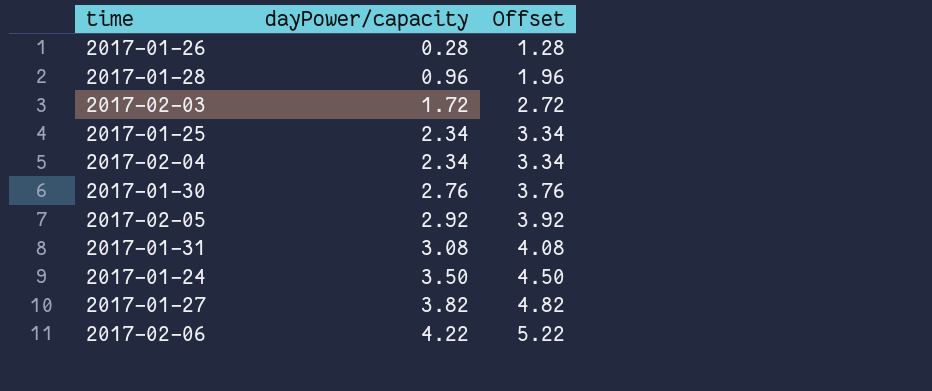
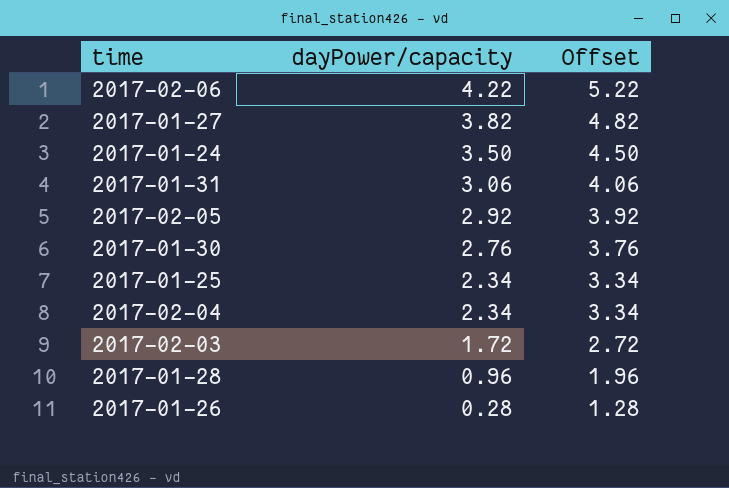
row order: dayPower/capacity ascending -> dayPower/capacity descending
2017-01-31 | dayPower/capacity: 3.08 -> 3.06
2017-01-31 | Offset: 4.08 -> 4.06

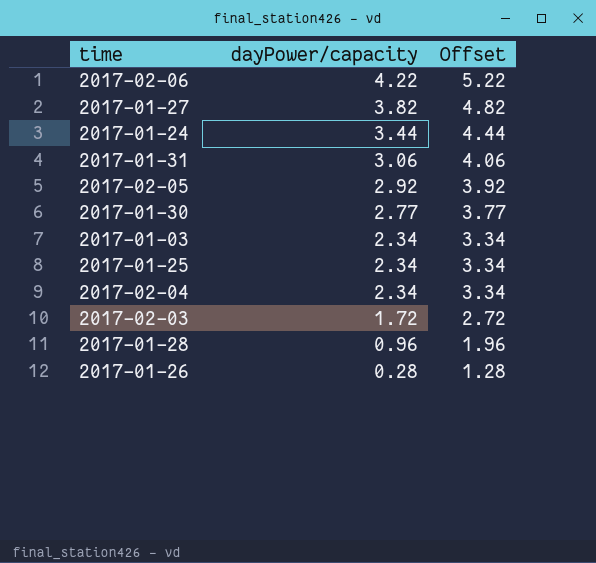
2017-01-24 | dayPower/capacity: 3.50 -> 3.44
2017-01-24 | Offset: 4.50 -> 4.44
2017-01-30 | dayPower/capacity: 2.76 -> 2.77
2017-01-30 | Offset: 3.76 -> 3.77
row 2017-01-03: none -> 2.34 | 3.34

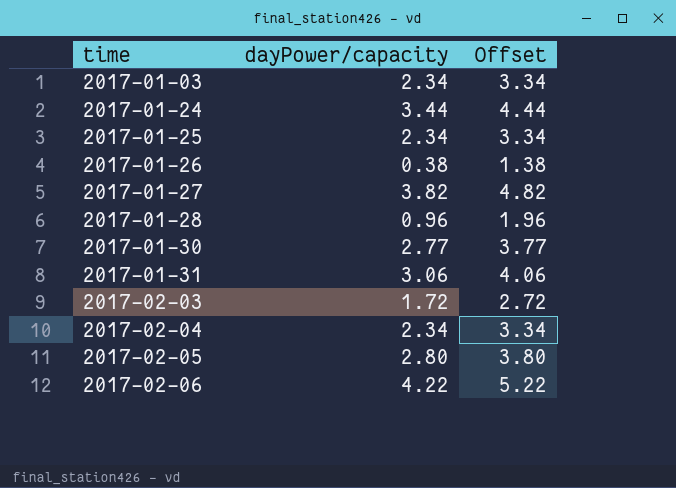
row order: dayPower/capacity descending -> time ascending
2017-01-26 | dayPower/capacity: 0.28 -> 0.38
2017-01-26 | Offset: 1.28 -> 1.38
2017-02-05 | dayPower/capacity: 2.92 -> 2.80
2017-02-05 | Offset: 3.92 -> 3.80

